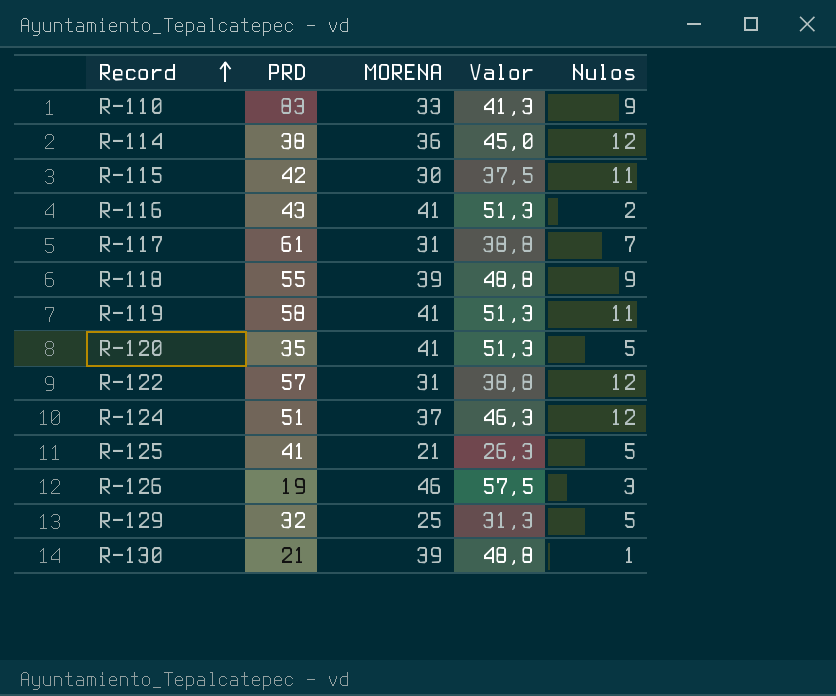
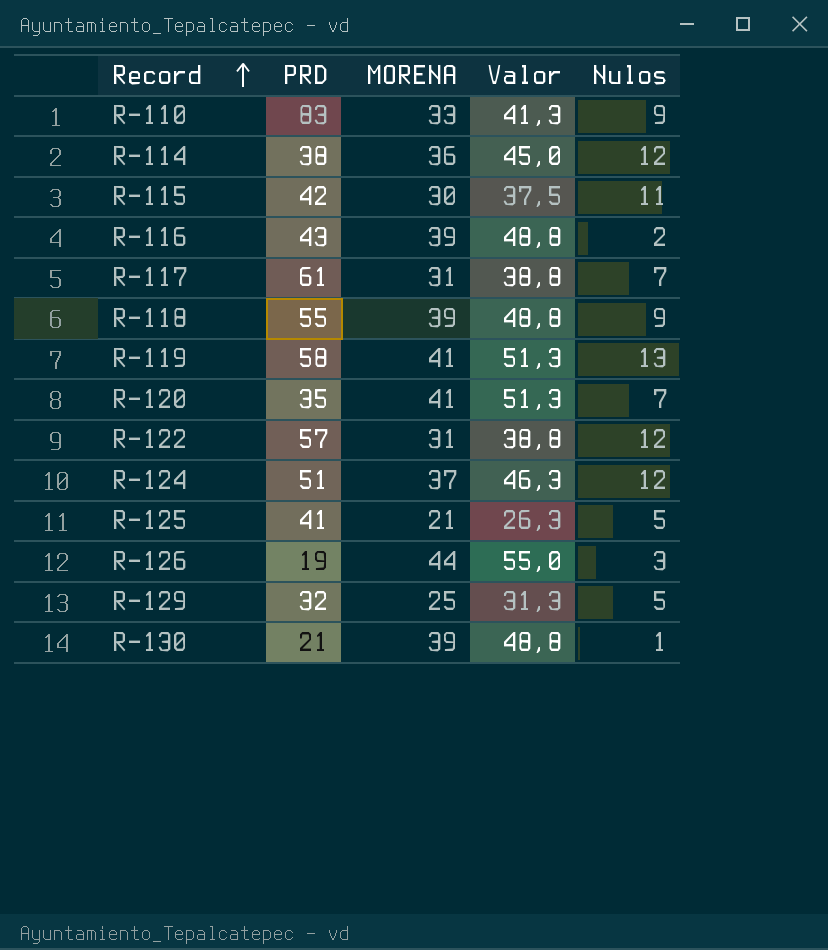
R-116 | MORENA: 41 -> 39
R-116 | Valor: 51,3 -> 48,8
R-119 | Nulos: 11 -> 13
R-120 | Nulos: 5 -> 7
R-126 | MORENA: 46 -> 44
R-126 | Valor: 57,5 -> 55,0

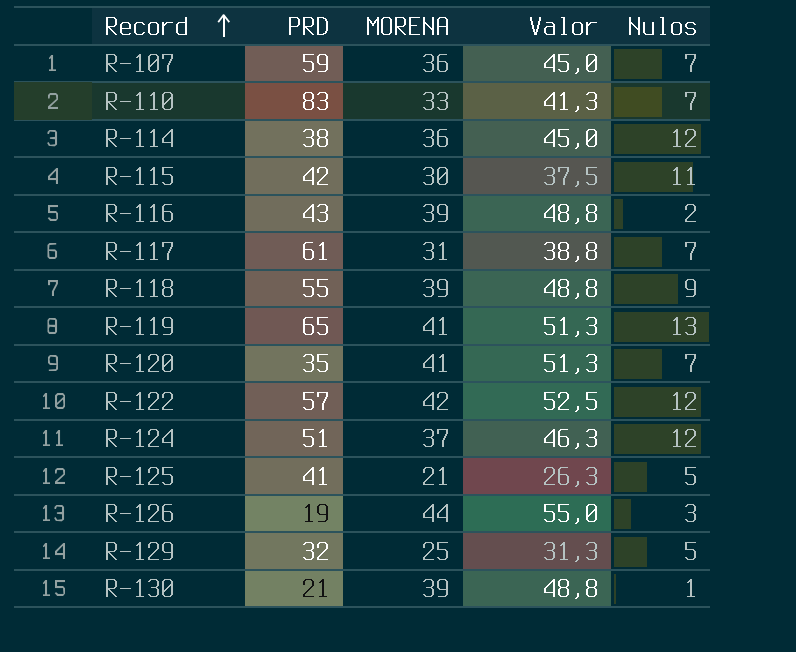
row R-107: none -> 59 | 36 | 45,0 | 7
R-110 | Nulos: 9 -> 7
R-119 | PRD: 58 -> 65
R-122 | MORENA: 31 -> 42
R-122 | Valor: 38,8 -> 52,5

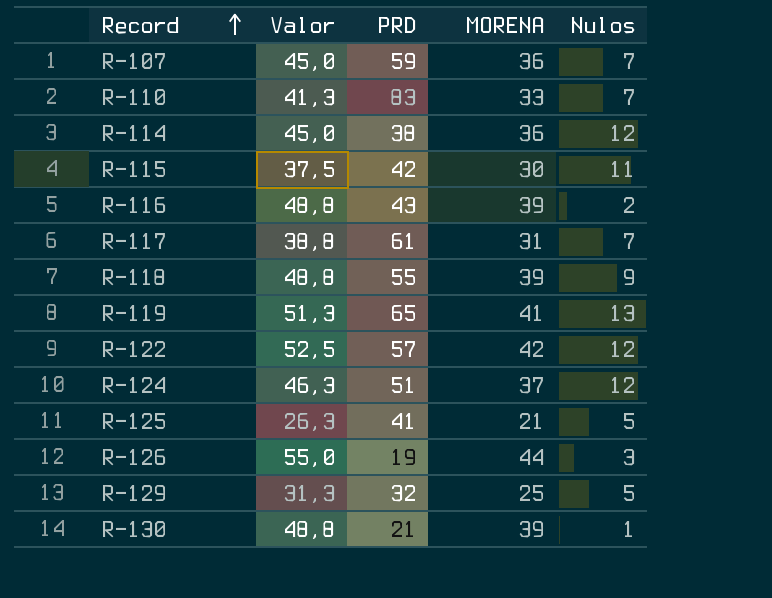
column Valor | position: 4 -> 2
row R-120: 35 | 41 | 51,3 | 7 -> none

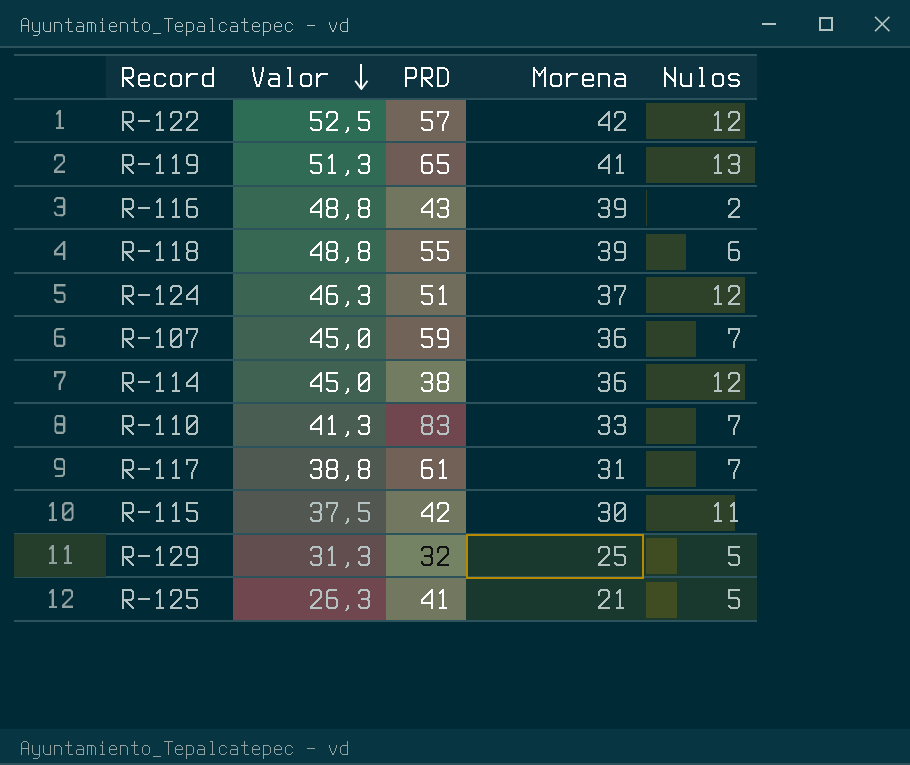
row order: Record ascending -> Valor descending
column name: MORENA -> Morena
row R-126: 55,0 | 19 | 44 | 3 -> none
row R-130: 48,8 | 21 | 39 | 1 -> none
R-118 | Nulos: 9 -> 6

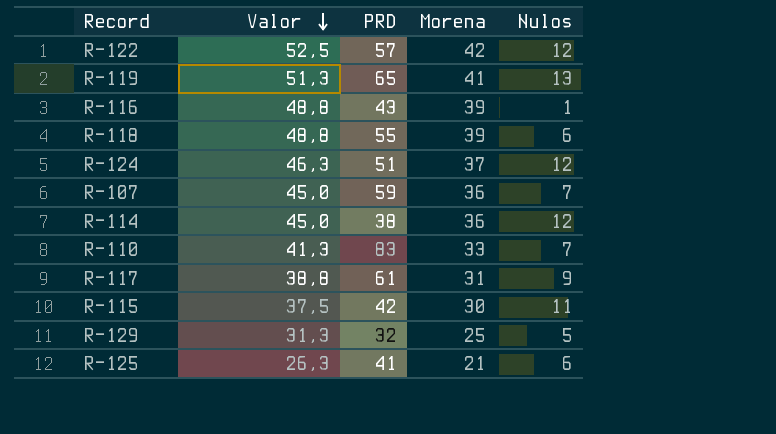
R-116 | Nulos: 2 -> 1
R-117 | Nulos: 7 -> 9
R-125 | Nulos: 5 -> 6

